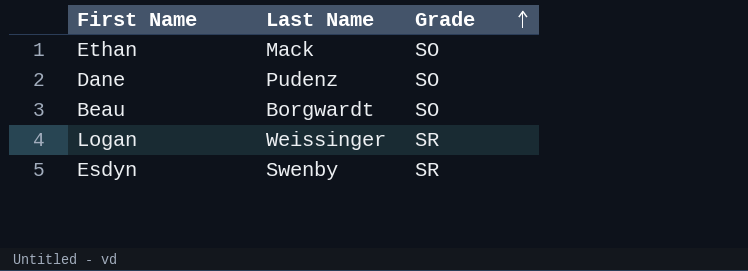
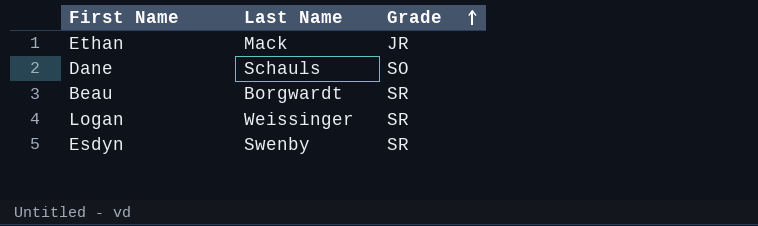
Ethan | Grade: SO -> JR
Dane | Last Name: Pudenz -> Schauls
Beau | Grade: SO -> SR

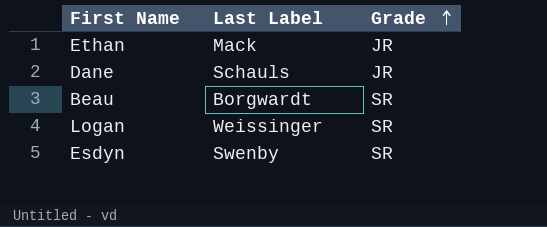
column name: Last Name -> Last Label
Dane | Grade: SO -> JR

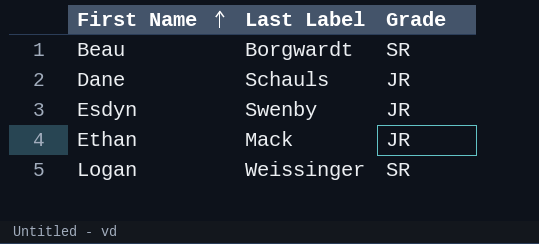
row order: Grade ascending -> First Name ascending
Esdyn | Grade: SR -> JR

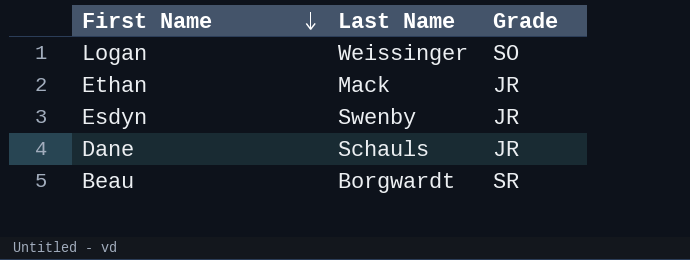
row order: First Name ascending -> First Name descending
column name: Last Label -> Last Name
Logan | Grade: SR -> SO

